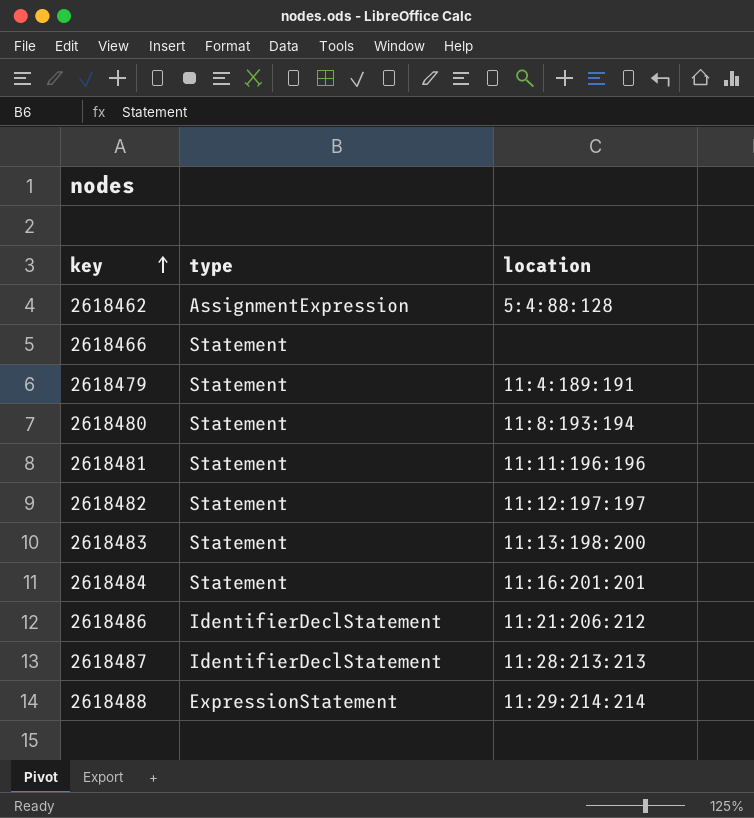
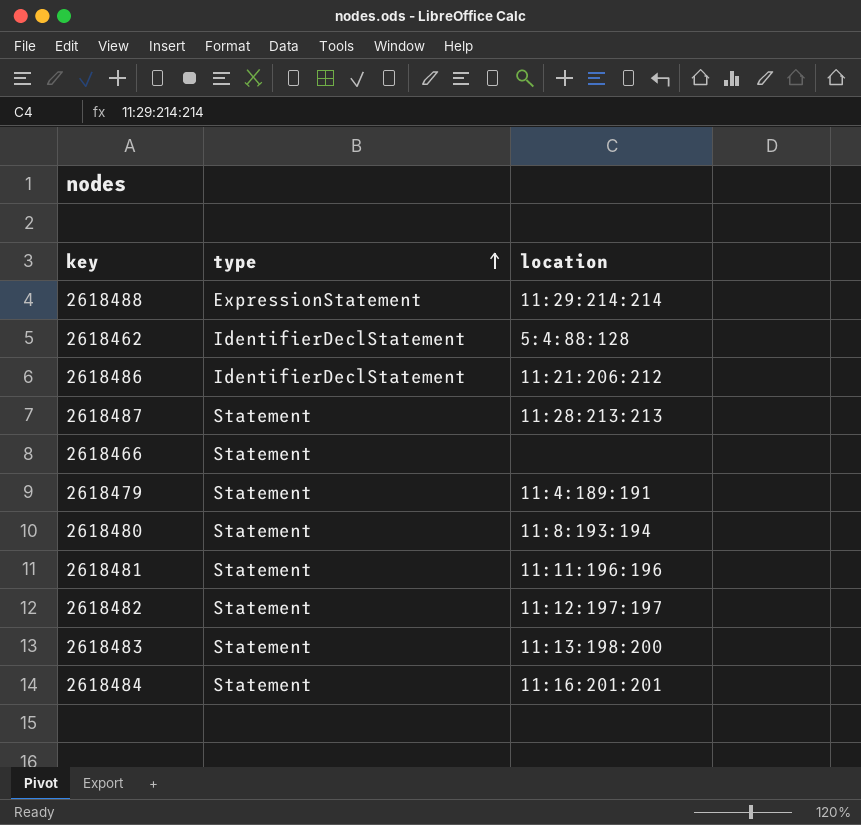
row order: key ascending -> type ascending
2618462 | type: AssignmentExpression -> IdentifierDeclStatement
2618487 | type: IdentifierDeclStatement -> Statement

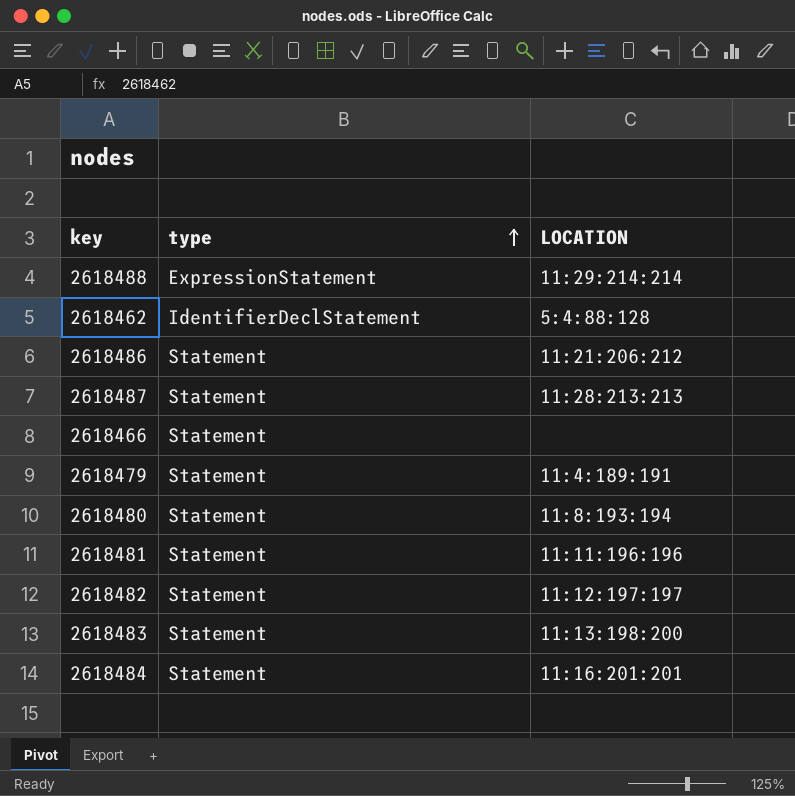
column name: location -> LOCATION
2618486 | type: IdentifierDeclStatement -> Statement

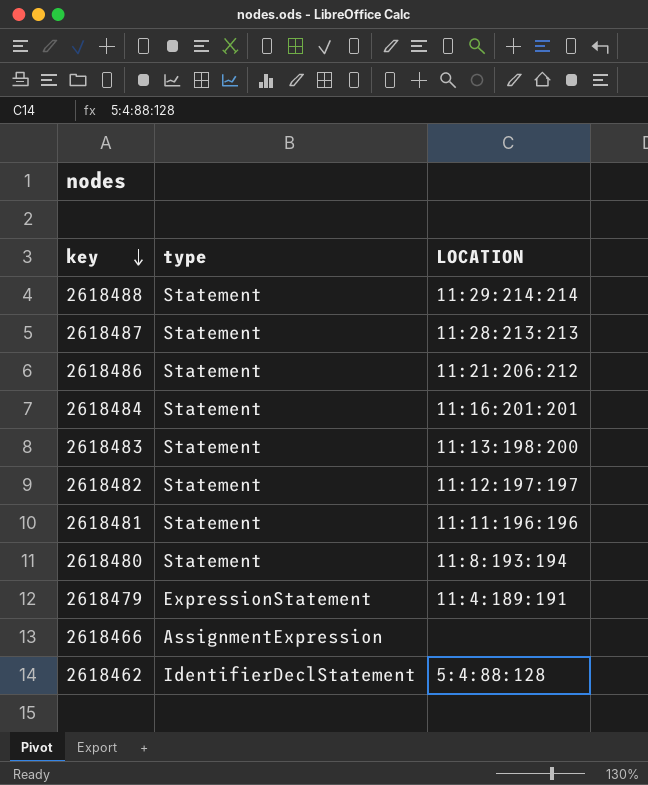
row order: type ascending -> key descending
2618488 | type: ExpressionStatement -> Statement
2618479 | type: Statement -> ExpressionStatement
2618466 | type: Statement -> AssignmentExpression

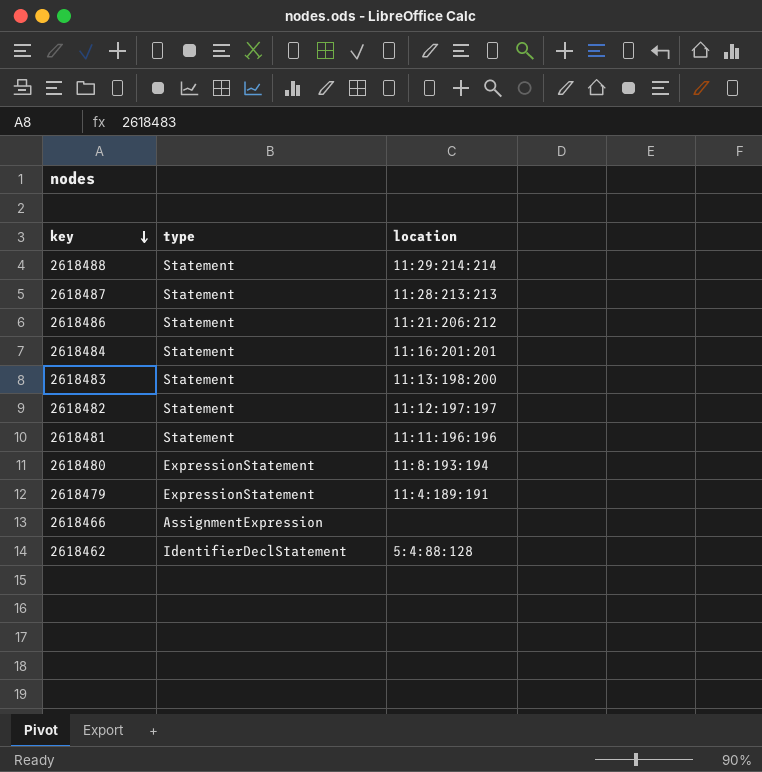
column name: LOCATION -> location
2618480 | type: Statement -> ExpressionStatement

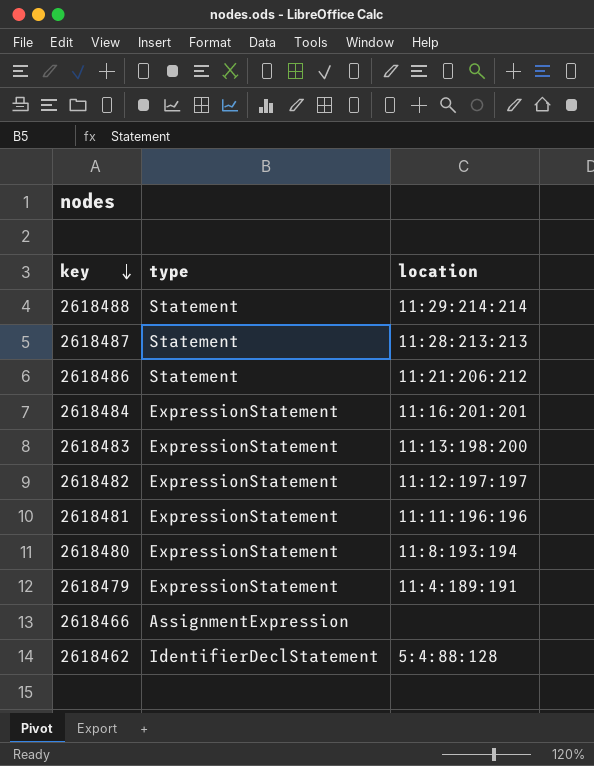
2618484 | type: Statement -> ExpressionStatement
2618483 | type: Statement -> ExpressionStatement
2618482 | type: Statement -> ExpressionStatement
2618481 | type: Statement -> ExpressionStatement

